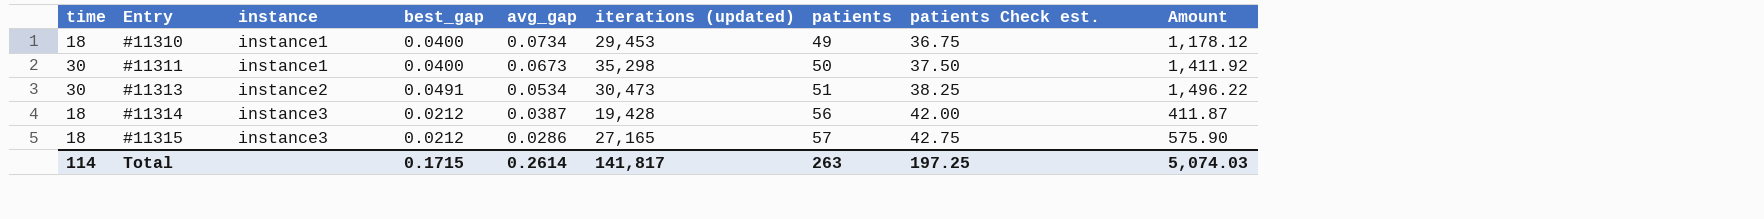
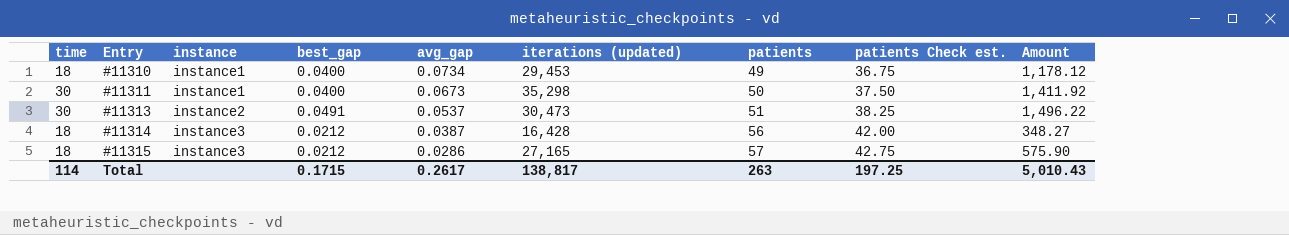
#11313 | avg_gap: 0.0534 -> 0.0537
#11314 | iterations (updated): 19,428 -> 16,428
#11314 | Amount: 411.87 -> 348.27
Total | avg_gap: 0.2614 -> 0.2617
Total | iterations (updated): 141,817 -> 138,817
Total | Amount: 5,074.03 -> 5,010.43

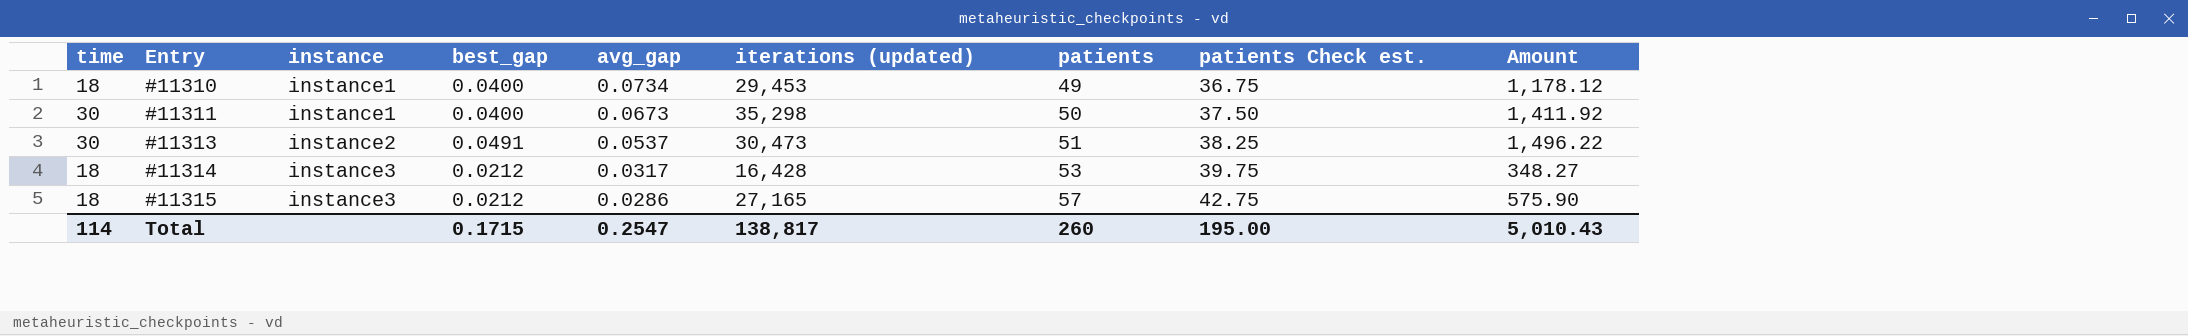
#11314 | avg_gap: 0.0387 -> 0.0317
#11314 | patients: 56 -> 53
#11314 | patients Check est.: 42.00 -> 39.75
Total | avg_gap: 0.2617 -> 0.2547
Total | patients: 263 -> 260
Total | patients Check est.: 197.25 -> 195.00

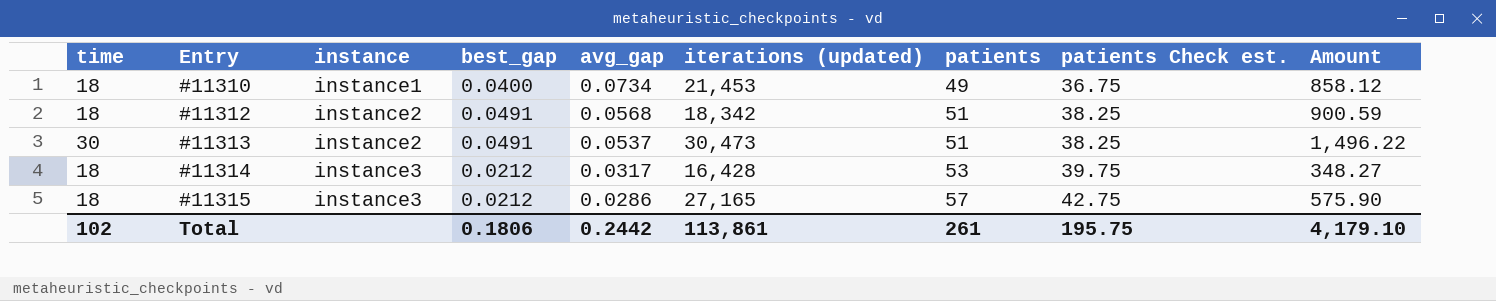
row #11311: 30 | instance1 | 0.0400 | 0.0673 | 35,298 | 50 | 37.50 | 1,411.92 -> none
#11310 | iterations (updated): 29,453 -> 21,453
#11310 | Amount: 1,178.12 -> 858.12
row #11312: none -> 18 | instance2 | 0.0491 | 0.0568 | 18,342 | 51 | 38.25 | 900.59
Total | time: 114 -> 102
Total | best_gap: 0.1715 -> 0.1806
Total | avg_gap: 0.2547 -> 0.2442
Total | iterations (updated): 138,817 -> 113,861
Total | patients: 260 -> 261
Total | patients Check est.: 195.00 -> 195.75
Total | Amount: 5,010.43 -> 4,179.10

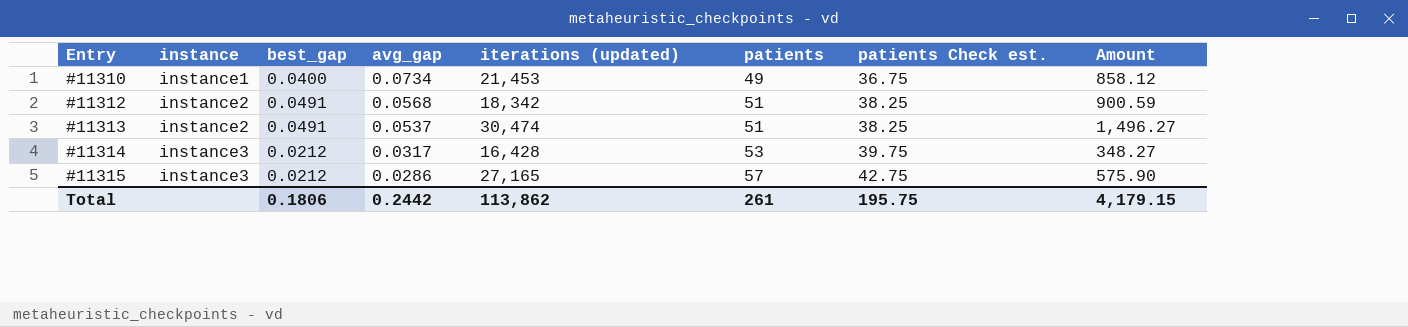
column time | position: 1 -> none
#11313 | iterations (updated): 30,473 -> 30,474
#11313 | Amount: 1,496.22 -> 1,496.27
Total | iterations (updated): 113,861 -> 113,862
Total | Amount: 4,179.10 -> 4,179.15

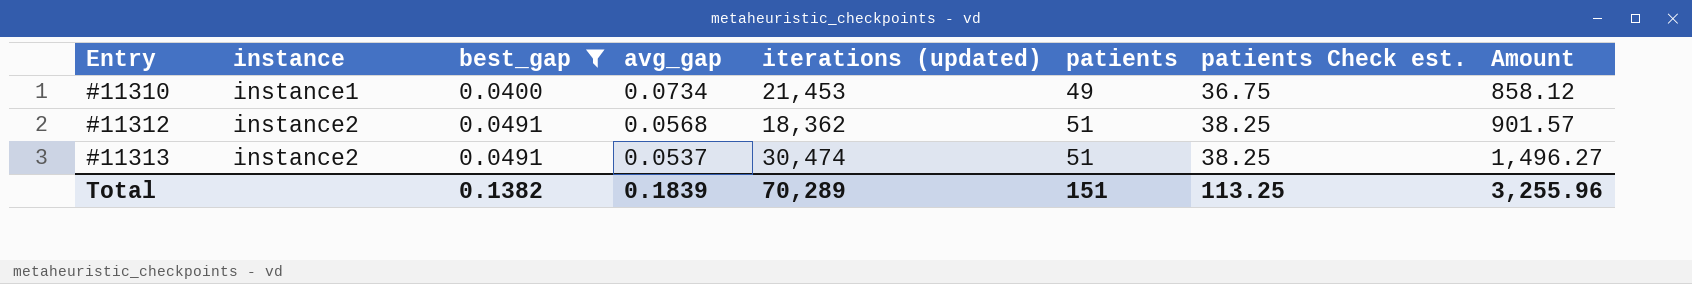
filter: none -> best_gap != 0.0212
#11312 | iterations (updated): 18,342 -> 18,362
#11312 | Amount: 900.59 -> 901.57
Total | best_gap: 0.1806 -> 0.1382
Total | avg_gap: 0.2442 -> 0.1839
Total | iterations (updated): 113,862 -> 70,289
Total | patients: 261 -> 151
Total | patients Check est.: 195.75 -> 113.25
Total | Amount: 4,179.15 -> 3,255.96

